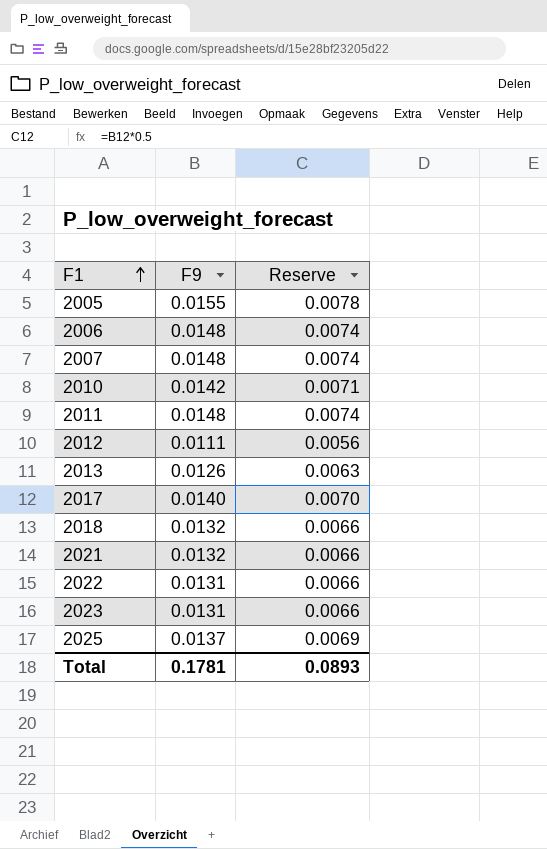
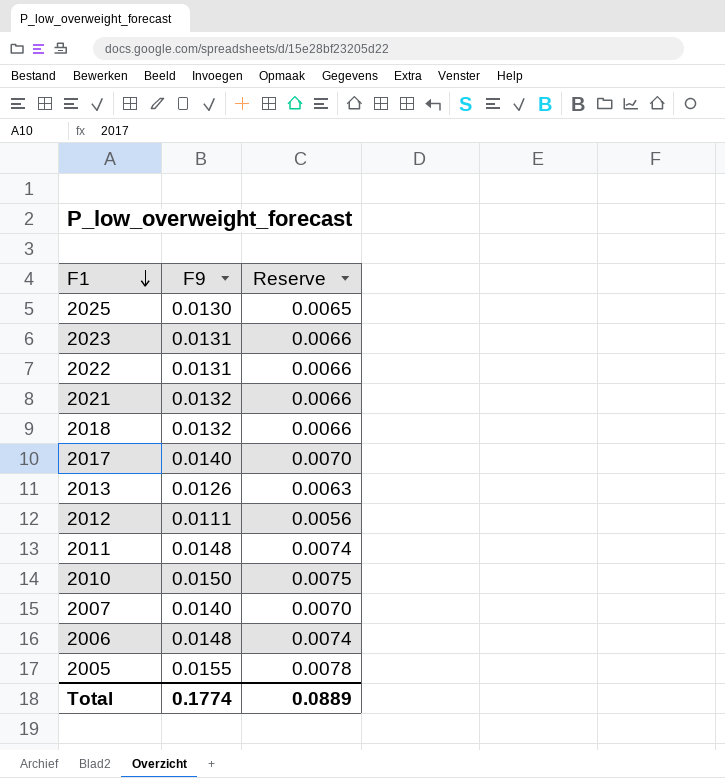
row order: F1 ascending -> F1 descending
2025 | F9: 0.0137 -> 0.0130
2025 | Reserve: 0.0069 -> 0.0065
2010 | F9: 0.0142 -> 0.0150
2010 | Reserve: 0.0071 -> 0.0075
2007 | F9: 0.0148 -> 0.0140
2007 | Reserve: 0.0074 -> 0.0070
Total | F9: 0.1781 -> 0.1774
Total | Reserve: 0.0893 -> 0.0889

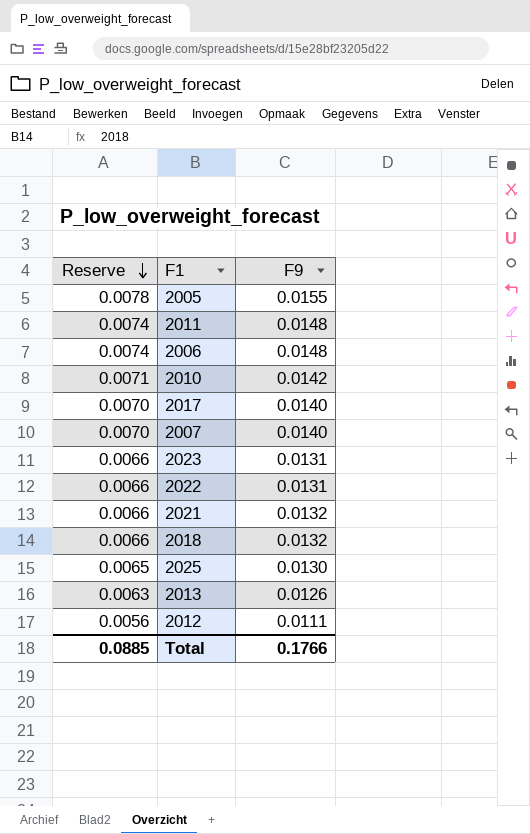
row order: F1 descending -> Reserve descending
column Reserve | position: 3 -> 1
2010 | Reserve: 0.0075 -> 0.0071
2010 | F9: 0.0150 -> 0.0142
Total | Reserve: 0.0889 -> 0.0885
Total | F9: 0.1774 -> 0.1766

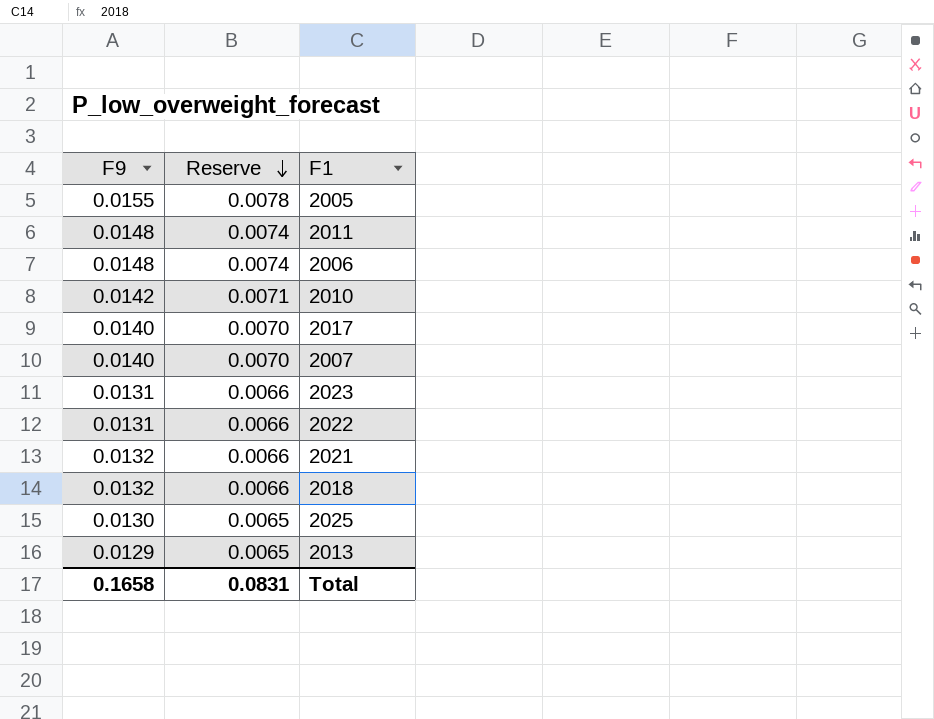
column F9 | position: 3 -> 1
row 2012: 0.0056 | 0.0111 -> none
2013 | F9: 0.0126 -> 0.0129
2013 | Reserve: 0.0063 -> 0.0065
Total | F9: 0.1766 -> 0.1658
Total | Reserve: 0.0885 -> 0.0831

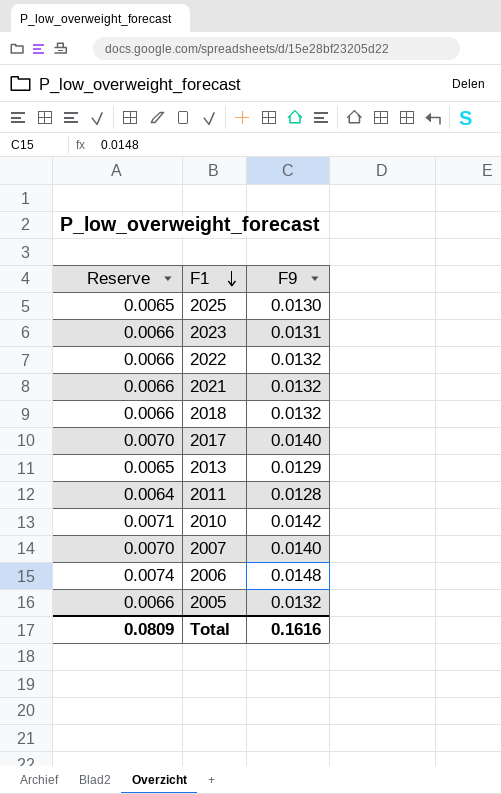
row order: Reserve descending -> F1 descending
column F9 | position: 1 -> 3
2022 | F9: 0.0131 -> 0.0132
2011 | Reserve: 0.0074 -> 0.0064
2011 | F9: 0.0148 -> 0.0128
2005 | Reserve: 0.0078 -> 0.0066
2005 | F9: 0.0155 -> 0.0132
Total | Reserve: 0.0831 -> 0.0809
Total | F9: 0.1658 -> 0.1616

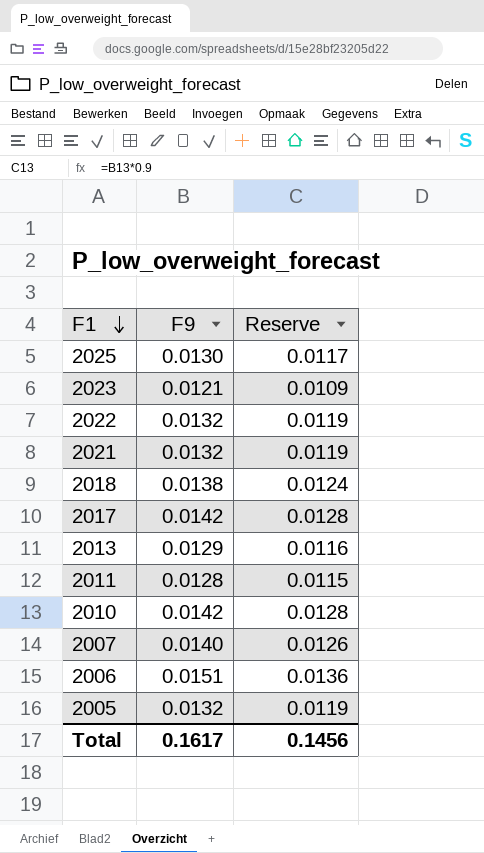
column Reserve | formula: [F9] * 0.5 -> [F9] * 0.9
column Reserve | position: 1 -> 3
2023 | F9: 0.0131 -> 0.0121
2018 | F9: 0.0132 -> 0.0138
2017 | F9: 0.0140 -> 0.0142
2006 | F9: 0.0148 -> 0.0151
Total | F9: 0.1616 -> 0.1617
Total | Reserve: 0.0809 -> 0.1456

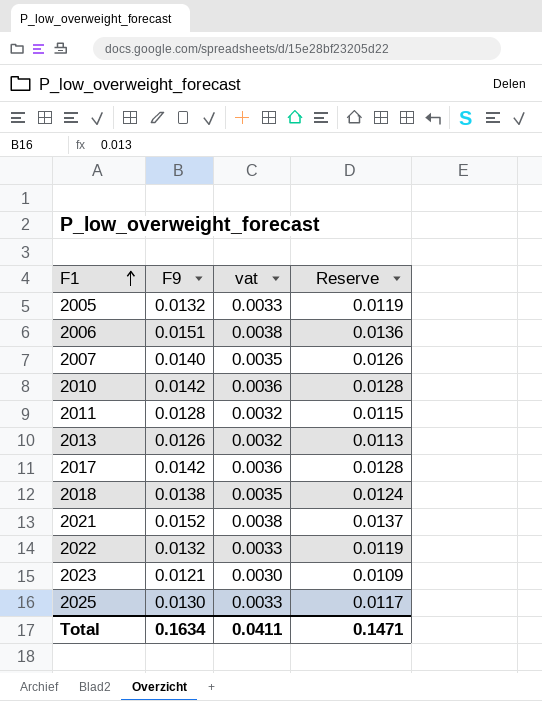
row order: F1 descending -> F1 ascending
column vat | formula: none -> [F9] * 0.25
2013 | F9: 0.0129 -> 0.0126
2013 | Reserve: 0.0116 -> 0.0113
2021 | F9: 0.0132 -> 0.0152
2021 | Reserve: 0.0119 -> 0.0137
Total | F9: 0.1617 -> 0.1634
Total | Reserve: 0.1456 -> 0.1471

